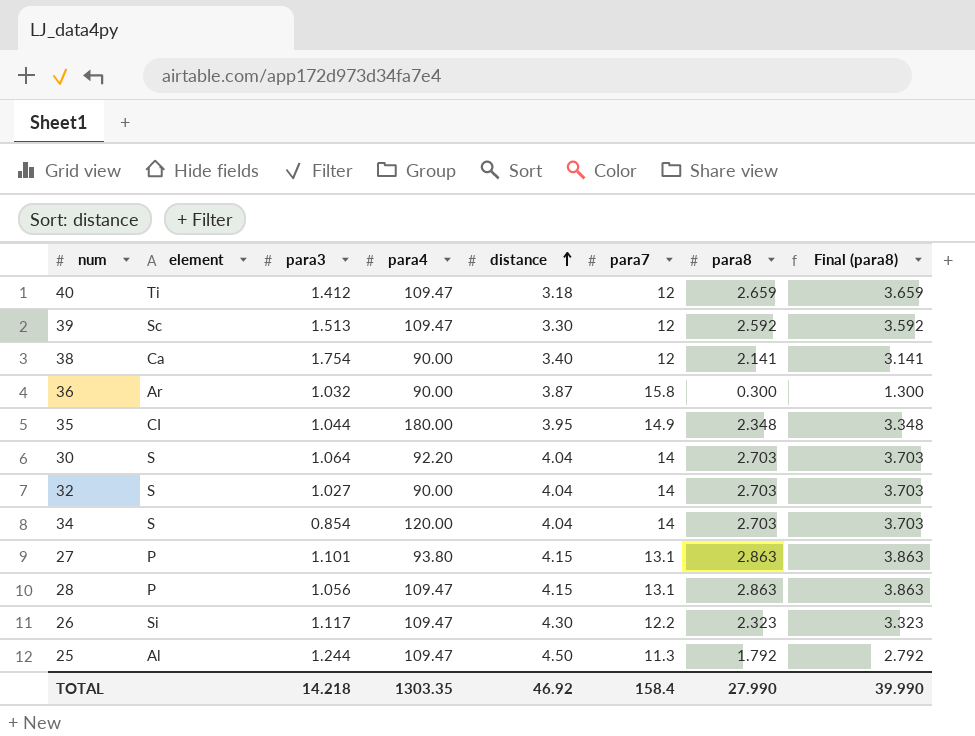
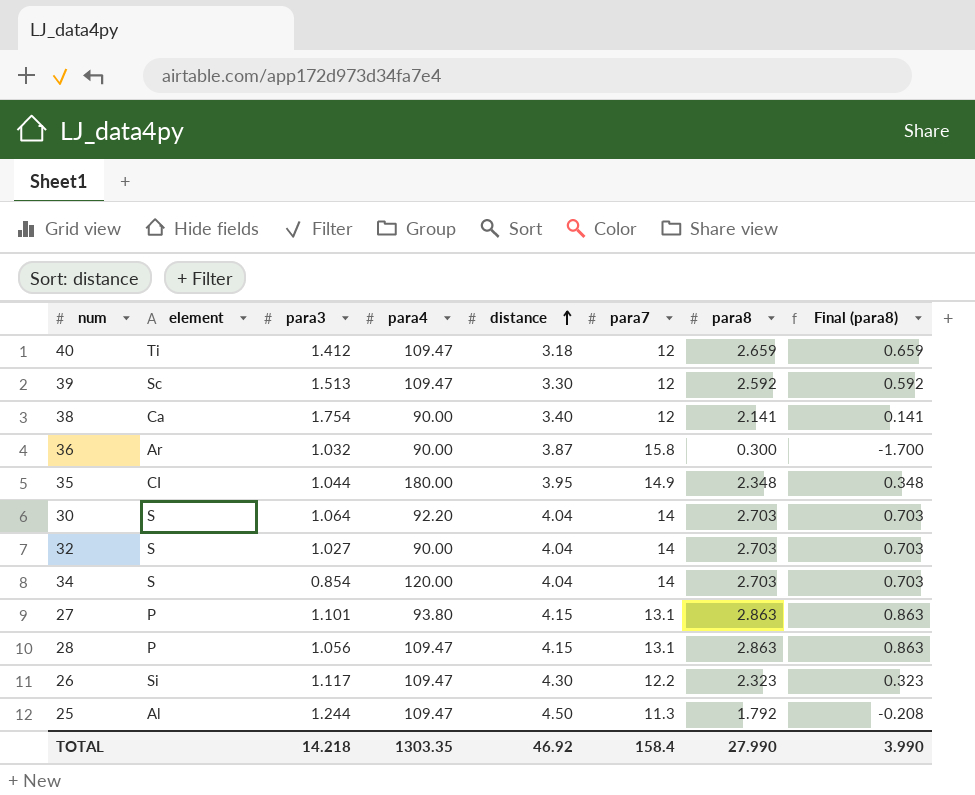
column Final (para8) | formula: [para8] + 1 -> [para8] - 2
TOTAL | Final (para8): 39.990 -> 3.990

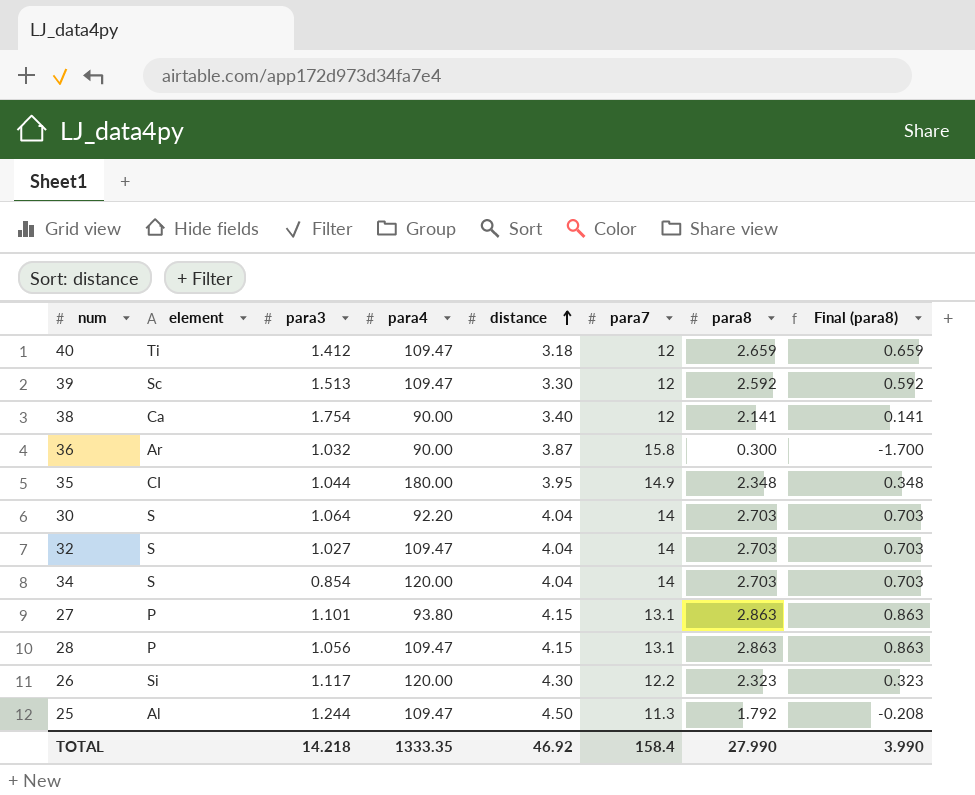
32 | para4: 90.00 -> 109.47
26 | para4: 109.47 -> 120.00
TOTAL | para4: 1303.35 -> 1333.35

